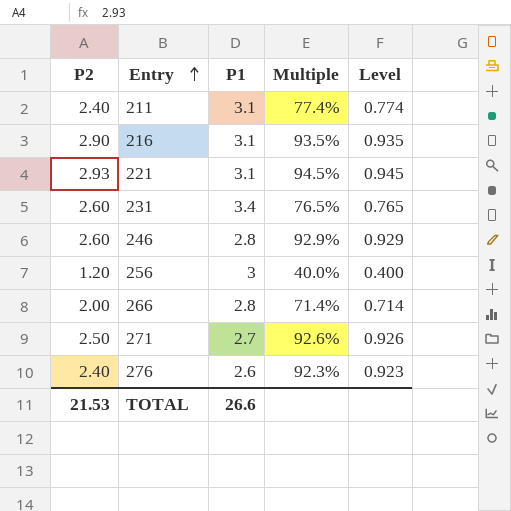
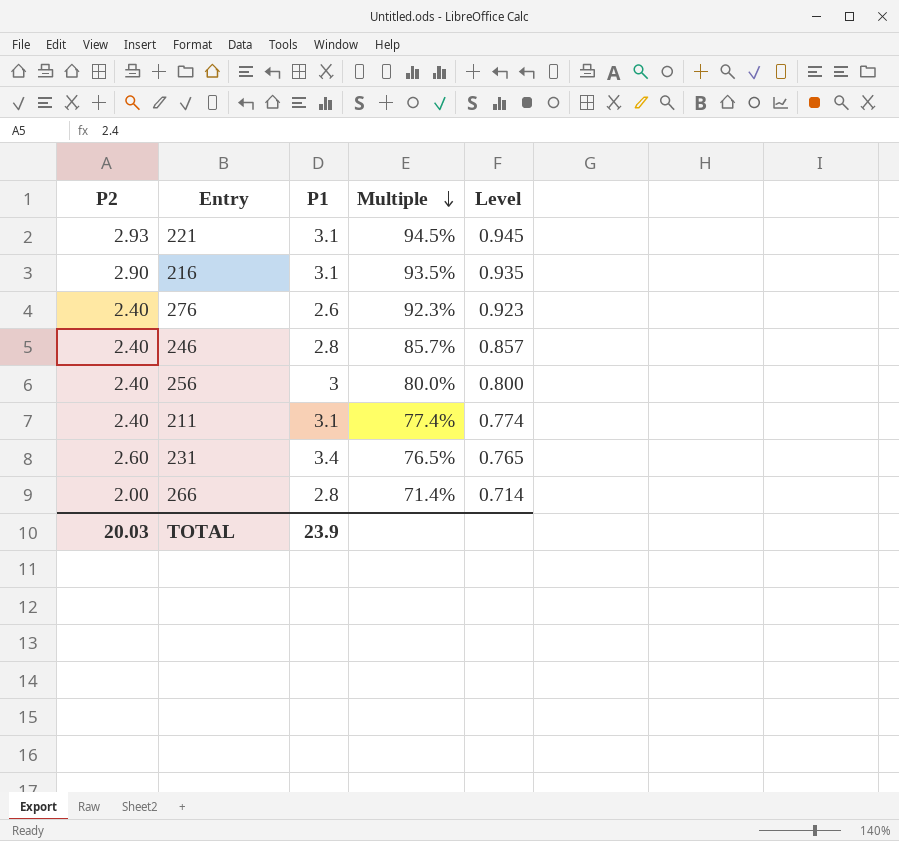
row order: Entry ascending -> Multiple descending
row 271: 2.50 | 2.7 | 92.6% | 0.926 -> none
246 | P2: 2.60 -> 2.40
246 | Multiple: 92.9% -> 85.7%
246 | Level: 0.929 -> 0.857
256 | P2: 1.20 -> 2.40
256 | Multiple: 40.0% -> 80.0%
256 | Level: 0.400 -> 0.800
TOTAL | P2: 21.53 -> 20.03
TOTAL | P1: 26.6 -> 23.9

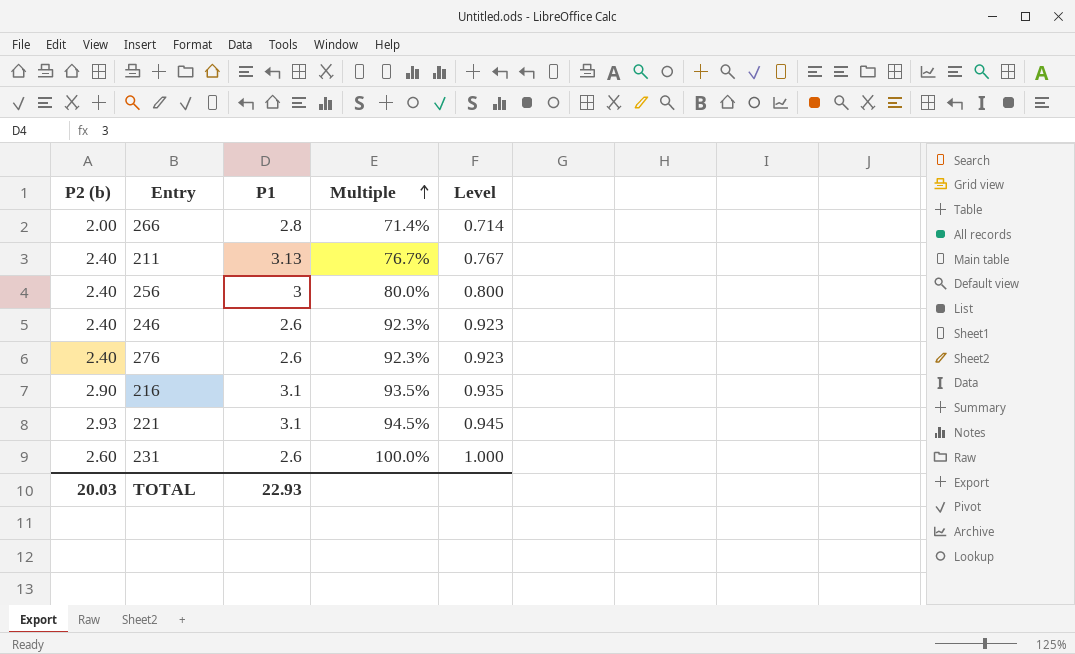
row order: Multiple descending -> Multiple ascending
column name: P2 -> P2 (b)
211 | P1: 3.1 -> 3.13
211 | Multiple: 77.4% -> 76.7%
211 | Level: 0.774 -> 0.767
246 | P1: 2.8 -> 2.6
246 | Multiple: 85.7% -> 92.3%
246 | Level: 0.857 -> 0.923
231 | P1: 3.4 -> 2.6
231 | Multiple: 76.5% -> 100.0%
231 | Level: 0.765 -> 1.000
TOTAL | P1: 23.9 -> 22.93

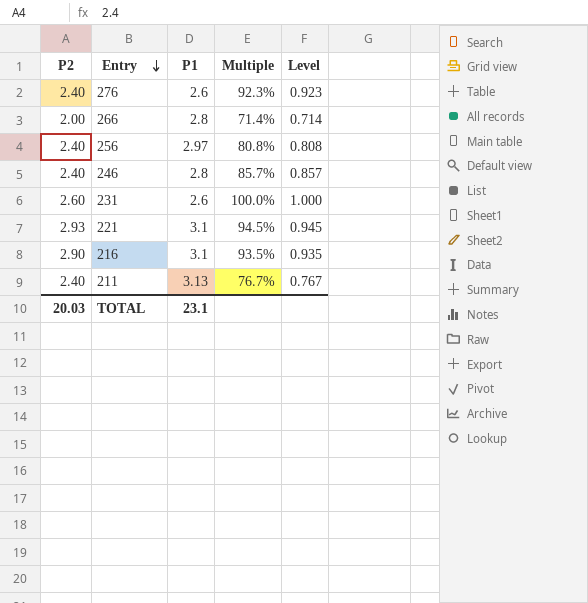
row order: Multiple ascending -> Entry descending
column name: P2 (b) -> P2
256 | P1: 3 -> 2.97
256 | Multiple: 80.0% -> 80.8%
256 | Level: 0.800 -> 0.808
246 | P1: 2.6 -> 2.8
246 | Multiple: 92.3% -> 85.7%
246 | Level: 0.923 -> 0.857
TOTAL | P1: 22.93 -> 23.1

